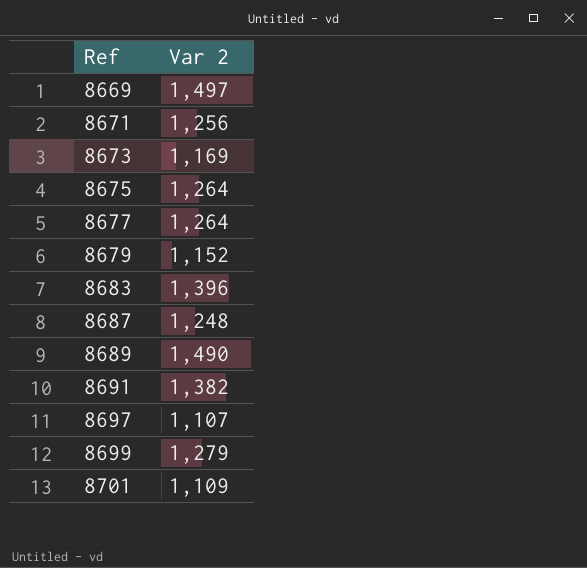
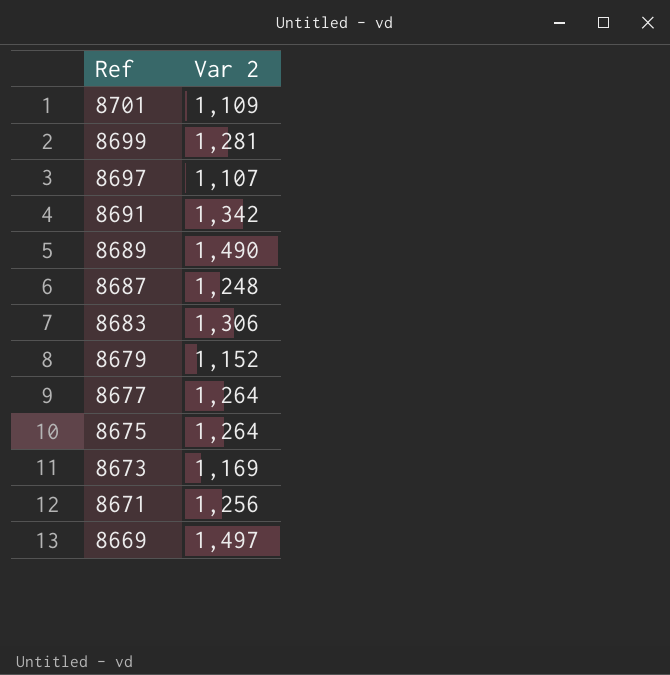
row order: Ref ascending -> Ref descending
8699 | Var 2: 1,279 -> 1,281
8691 | Var 2: 1,382 -> 1,342
8683 | Var 2: 1,396 -> 1,306

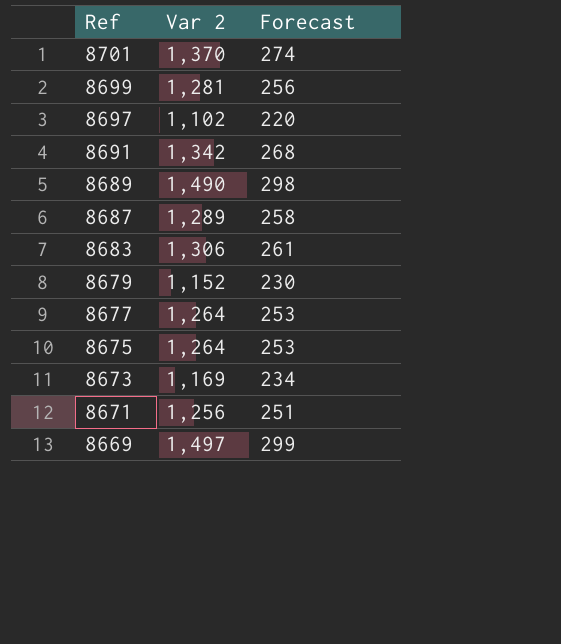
column Forecast | formula: none -> [Var 2] * 0.2
8701 | Var 2: 1,109 -> 1,370
8697 | Var 2: 1,107 -> 1,102
8687 | Var 2: 1,248 -> 1,289

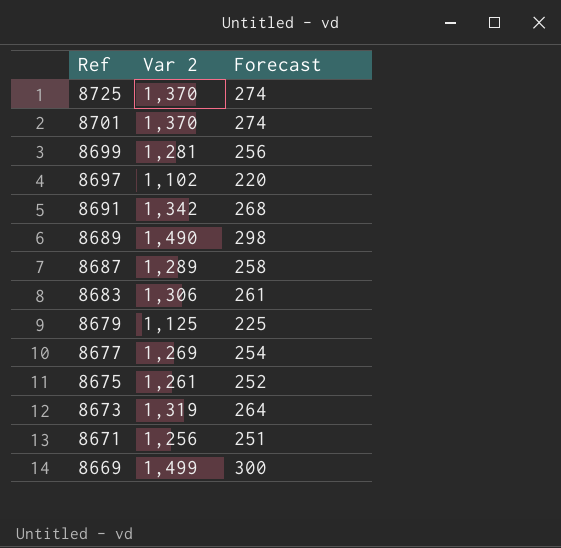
row 8725: none -> 1,370 | 274
8679 | Var 2: 1,152 -> 1,125
8679 | Forecast: 230 -> 225
8677 | Var 2: 1,264 -> 1,269
8677 | Forecast: 253 -> 254
8675 | Var 2: 1,264 -> 1,261
8675 | Forecast: 253 -> 252
8673 | Var 2: 1,169 -> 1,319
8673 | Forecast: 234 -> 264
8669 | Var 2: 1,497 -> 1,499
8669 | Forecast: 299 -> 300

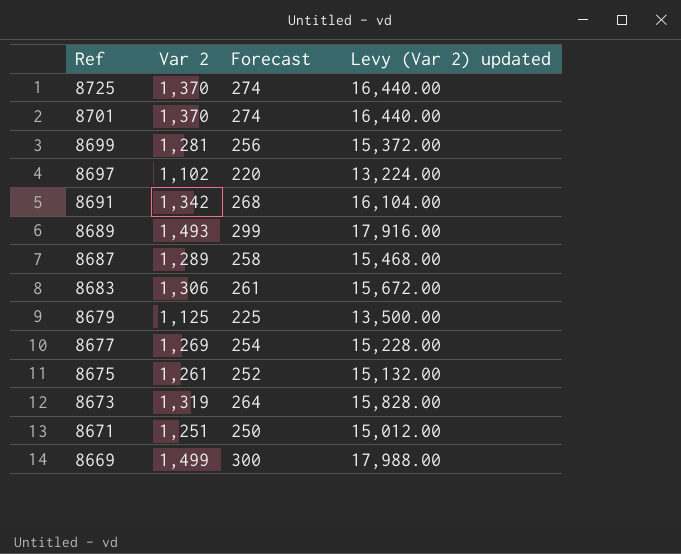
column Levy (Var 2) updated | formula: none -> [Var 2] * 12
8689 | Var 2: 1,490 -> 1,493
8689 | Forecast: 298 -> 299
8671 | Var 2: 1,256 -> 1,251
8671 | Forecast: 251 -> 250

